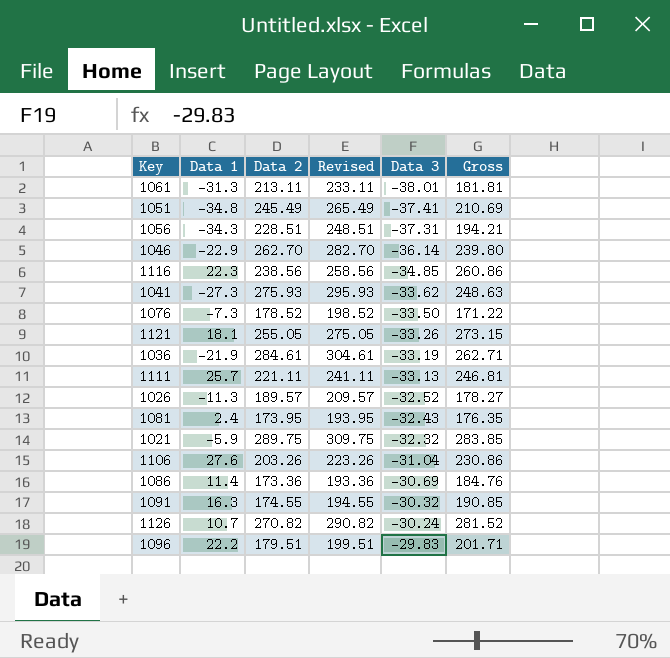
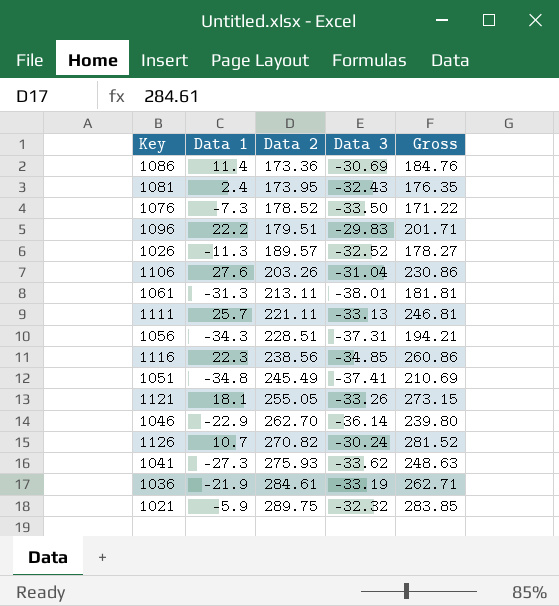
row order: Data 3 ascending -> Data 2 ascending
column Revised | formula: [Data 2] + 20 -> none
row 1091: 16.3 | 174.55 | 194.55 | -30.32 | 190.85 -> none

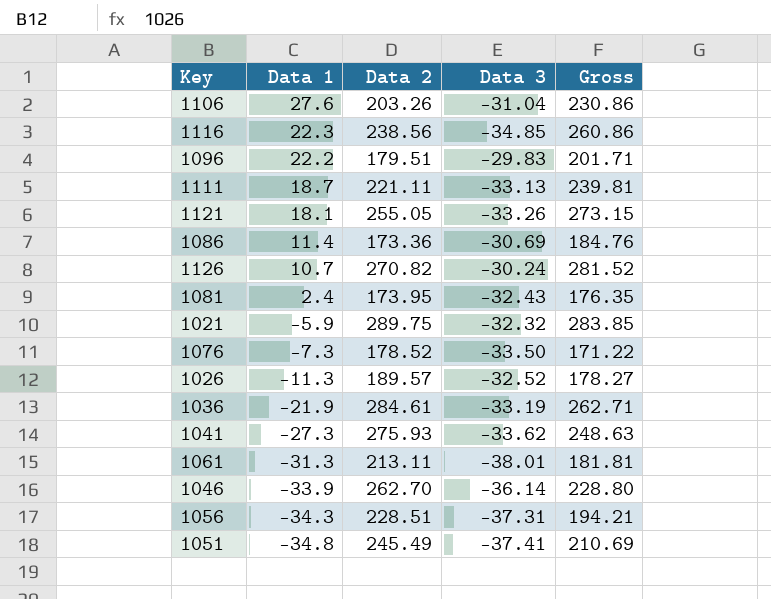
row order: Data 2 ascending -> Data 1 descending
1111 | Data 1: 25.7 -> 18.7
1111 | Gross: 246.81 -> 239.81
1046 | Data 1: -22.9 -> -33.9
1046 | Gross: 239.80 -> 228.80

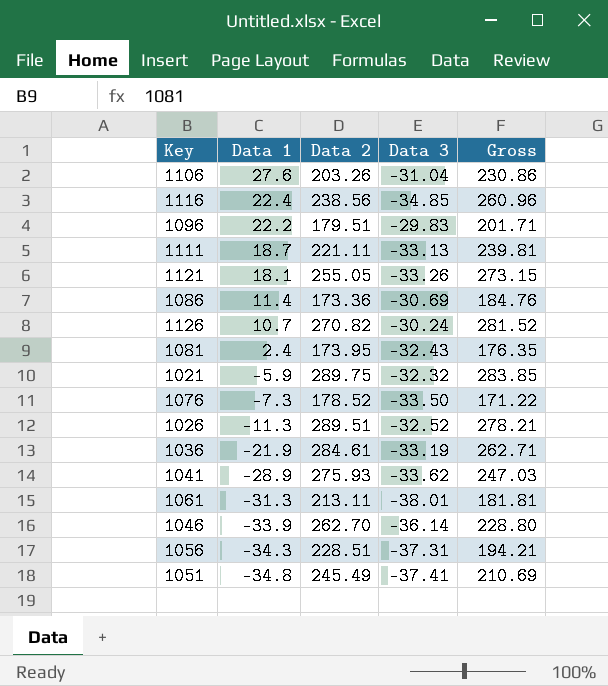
1116 | Data 1: 22.3 -> 22.4
1116 | Gross: 260.86 -> 260.96
1026 | Data 2: 189.57 -> 289.51
1026 | Gross: 178.27 -> 278.21
1041 | Data 1: -27.3 -> -28.9
1041 | Gross: 248.63 -> 247.03

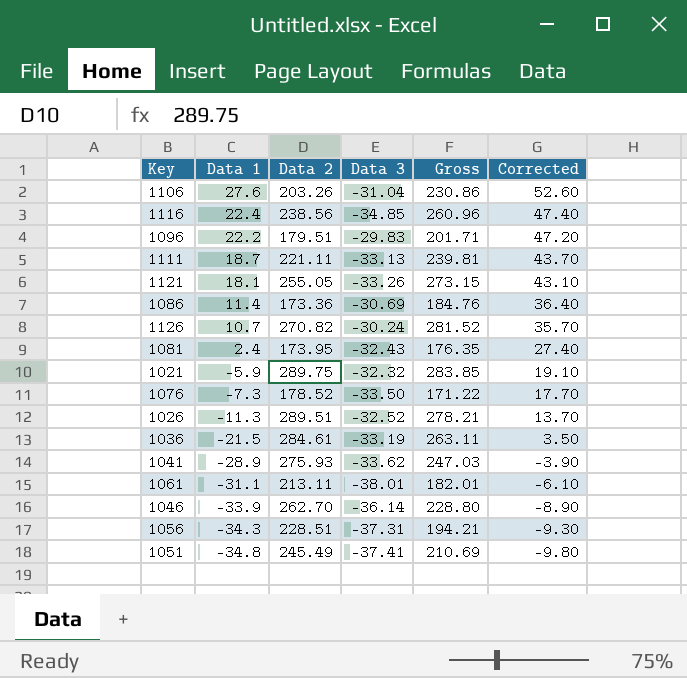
column Corrected | formula: none -> [Data 1] + 25
1036 | Data 1: -21.9 -> -21.5
1036 | Gross: 262.71 -> 263.11
1061 | Data 1: -31.3 -> -31.1
1061 | Gross: 181.81 -> 182.01

